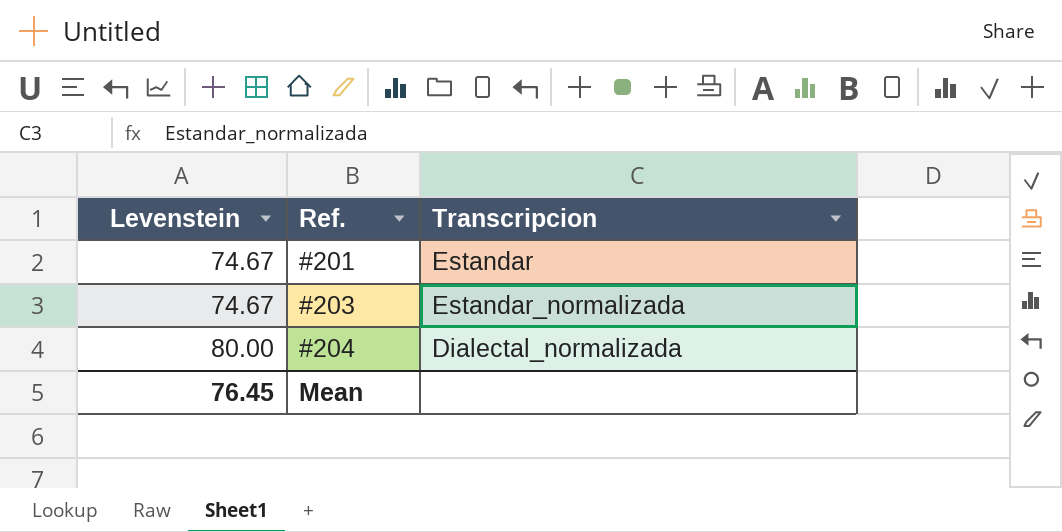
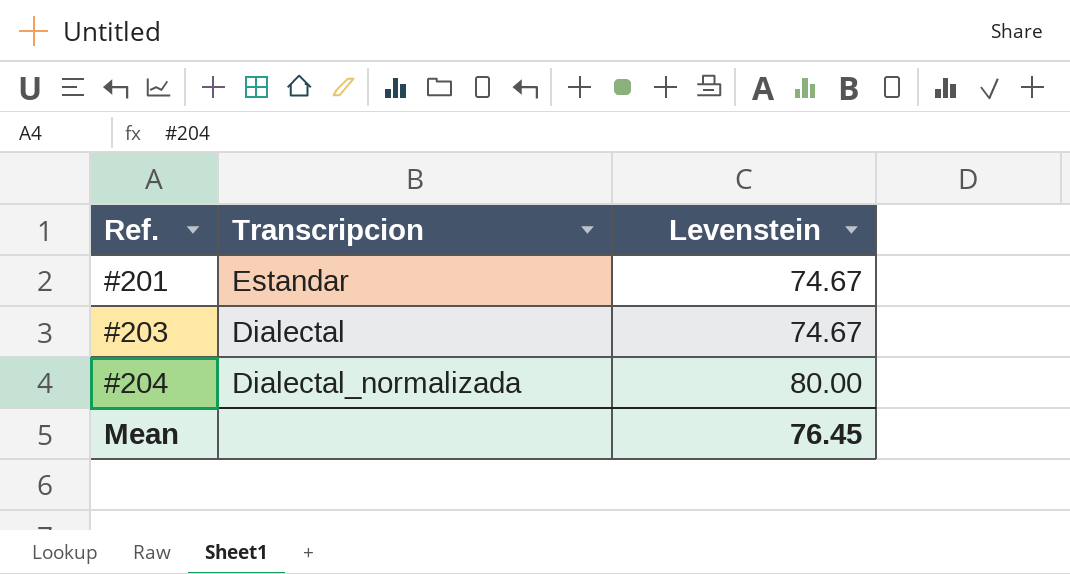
column Levenstein | position: 1 -> 3
#203 | Transcripcion: Estandar_normalizada -> Dialectal

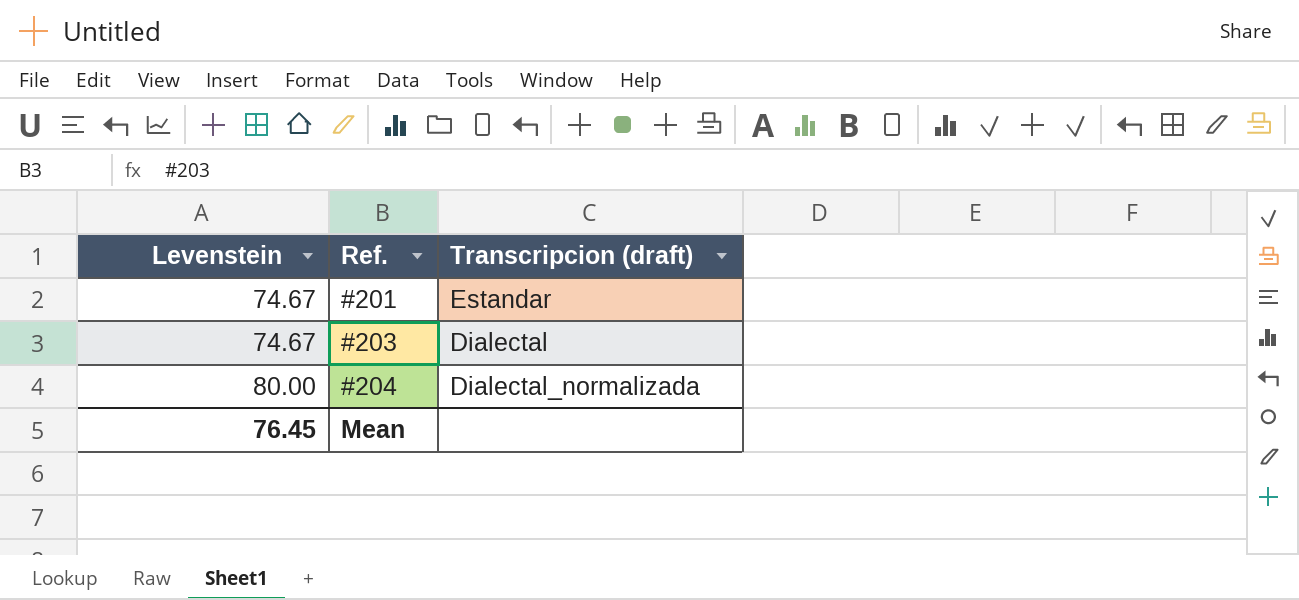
column Levenstein | position: 3 -> 1
column name: Transcripcion -> Transcripcion (draft)

